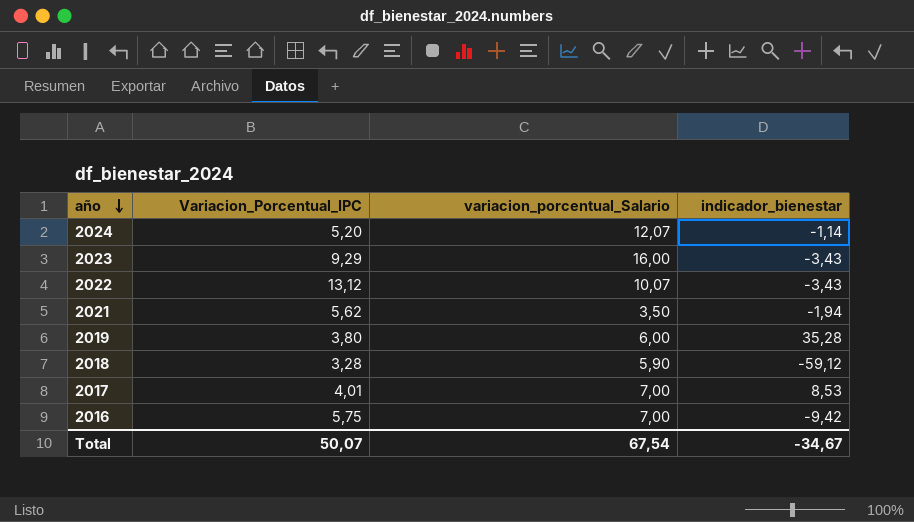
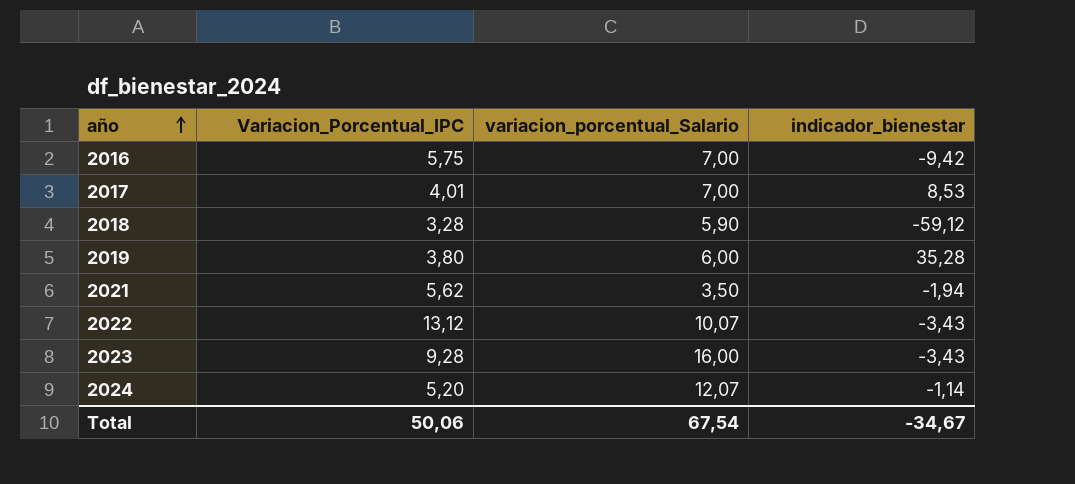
row order: año descending -> año ascending
2023 | Variacion_Porcentual_IPC: 9,29 -> 9,28
Total | Variacion_Porcentual_IPC: 50,07 -> 50,06

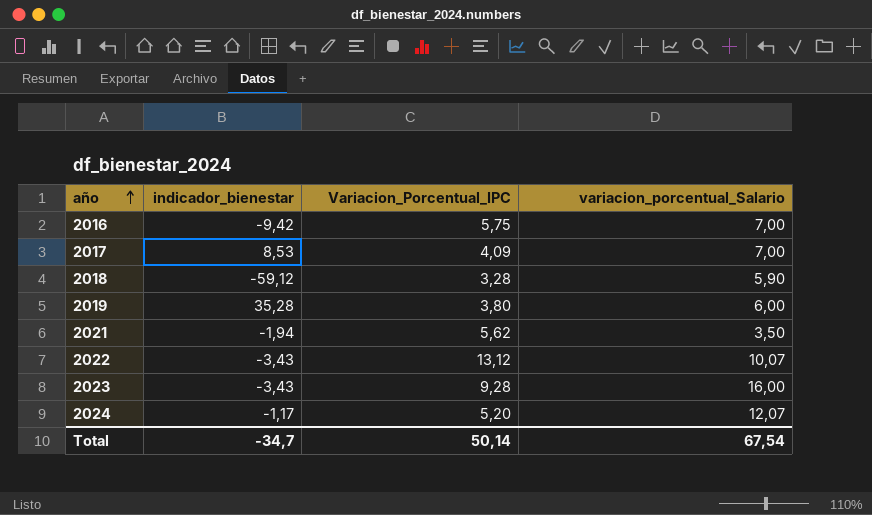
column indicador_bienestar | position: 4 -> 2
2017 | Variacion_Porcentual_IPC: 4,01 -> 4,09
2024 | indicador_bienestar: -1,14 -> -1,17
Total | indicador_bienestar: -34,67 -> -34,7
Total | Variacion_Porcentual_IPC: 50,06 -> 50,14

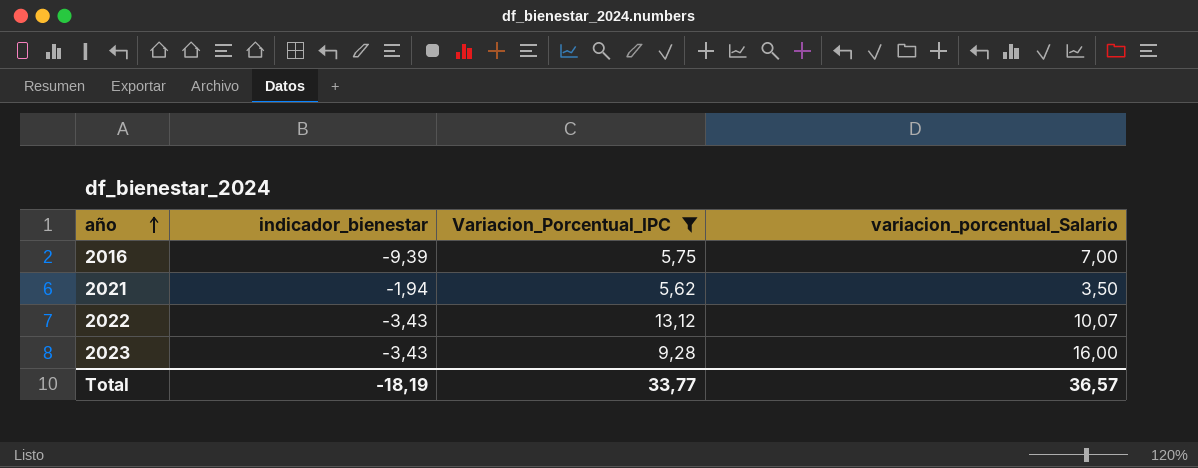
filter: none -> Variacion_Porcentual_IPC >= 5,62
2016 | indicador_bienestar: -9,42 -> -9,39
Total | indicador_bienestar: -34,7 -> -18,19
Total | Variacion_Porcentual_IPC: 50,14 -> 33,77
Total | variacion_porcentual_Salario: 67,54 -> 36,57

